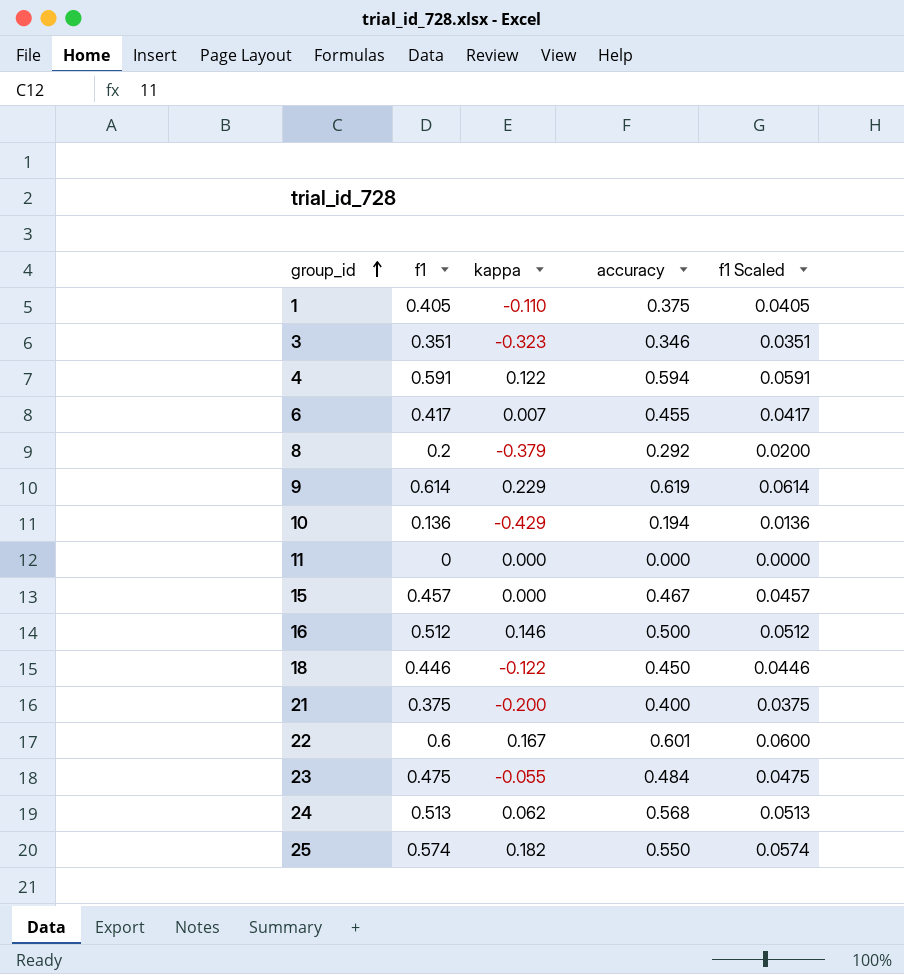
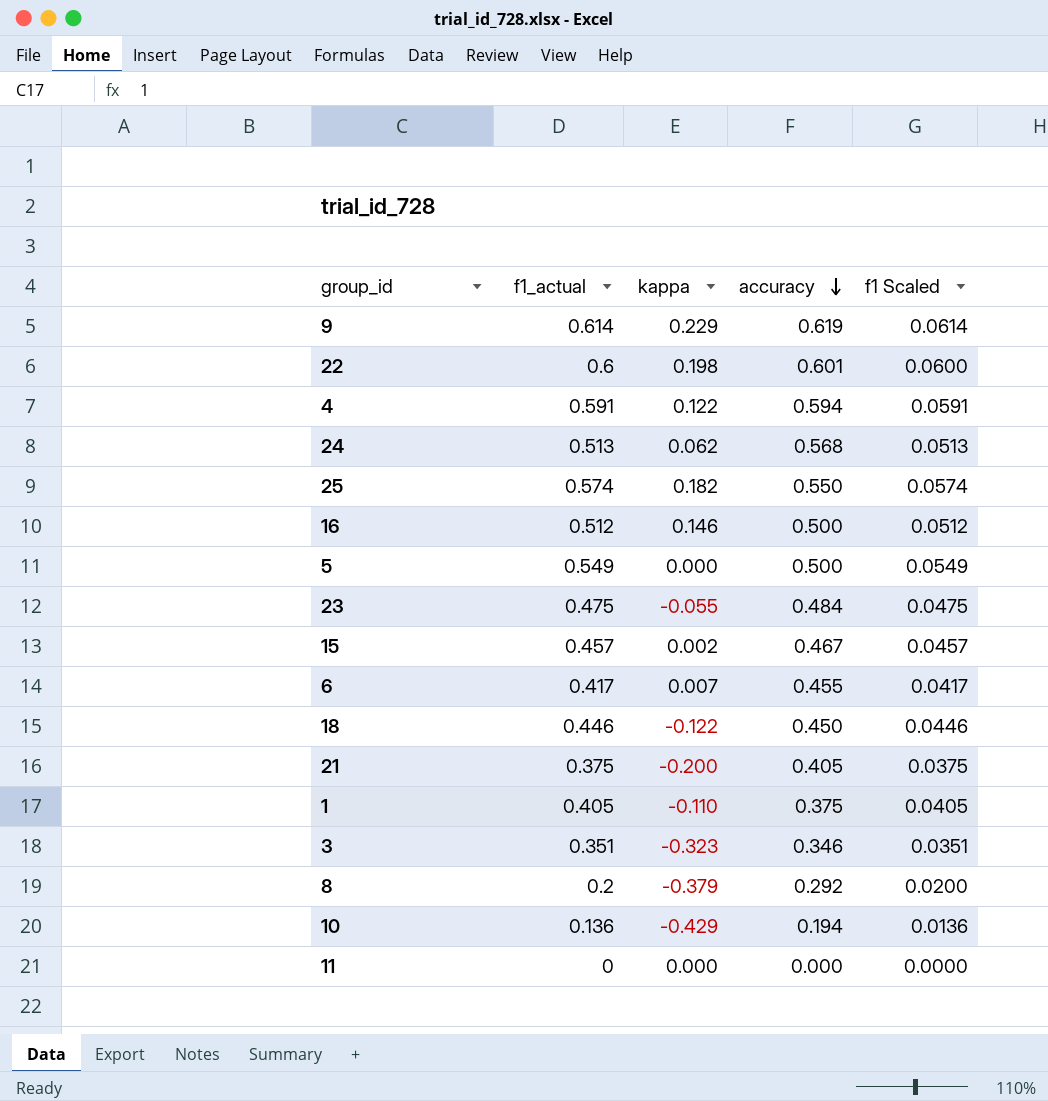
row order: group_id ascending -> accuracy descending
column name: f1 -> f1_actual
22 | kappa: 0.167 -> 0.198
row 5: none -> 0.549 | 0.000 | 0.500 | 0.0549
15 | kappa: 0.000 -> 0.002
21 | accuracy: 0.400 -> 0.405

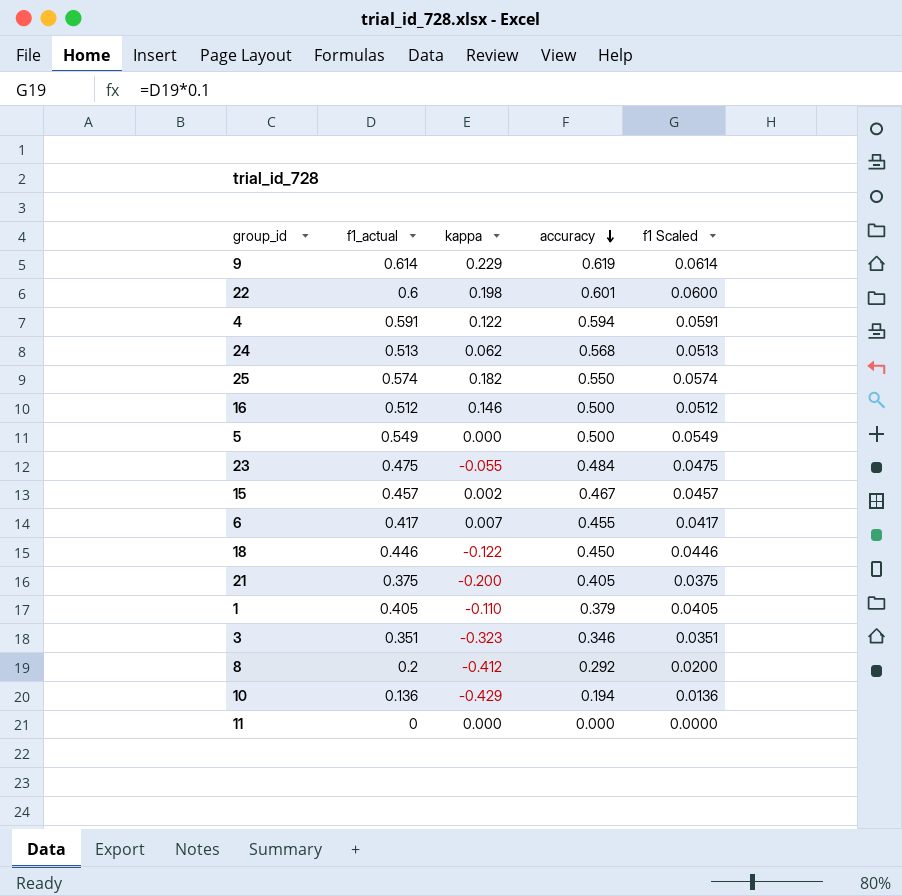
1 | accuracy: 0.375 -> 0.379
8 | kappa: -0.379 -> -0.412

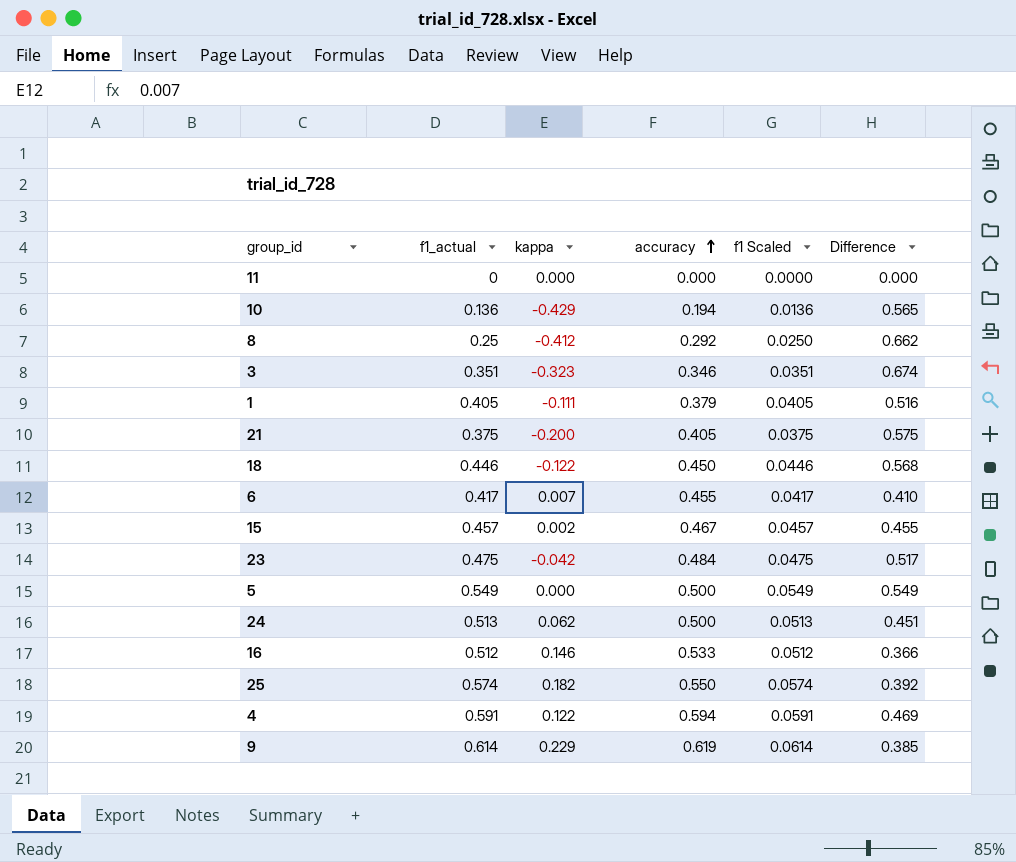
row order: accuracy descending -> accuracy ascending
column Difference | formula: none -> [f1_actual] - [kappa]
row 22: 0.6 | 0.198 | 0.601 | 0.0600 -> none
8 | f1_actual: 0.2 -> 0.25
8 | f1 Scaled: 0.0200 -> 0.0250
1 | kappa: -0.110 -> -0.111
23 | kappa: -0.055 -> -0.042
24 | accuracy: 0.568 -> 0.500
16 | accuracy: 0.500 -> 0.533

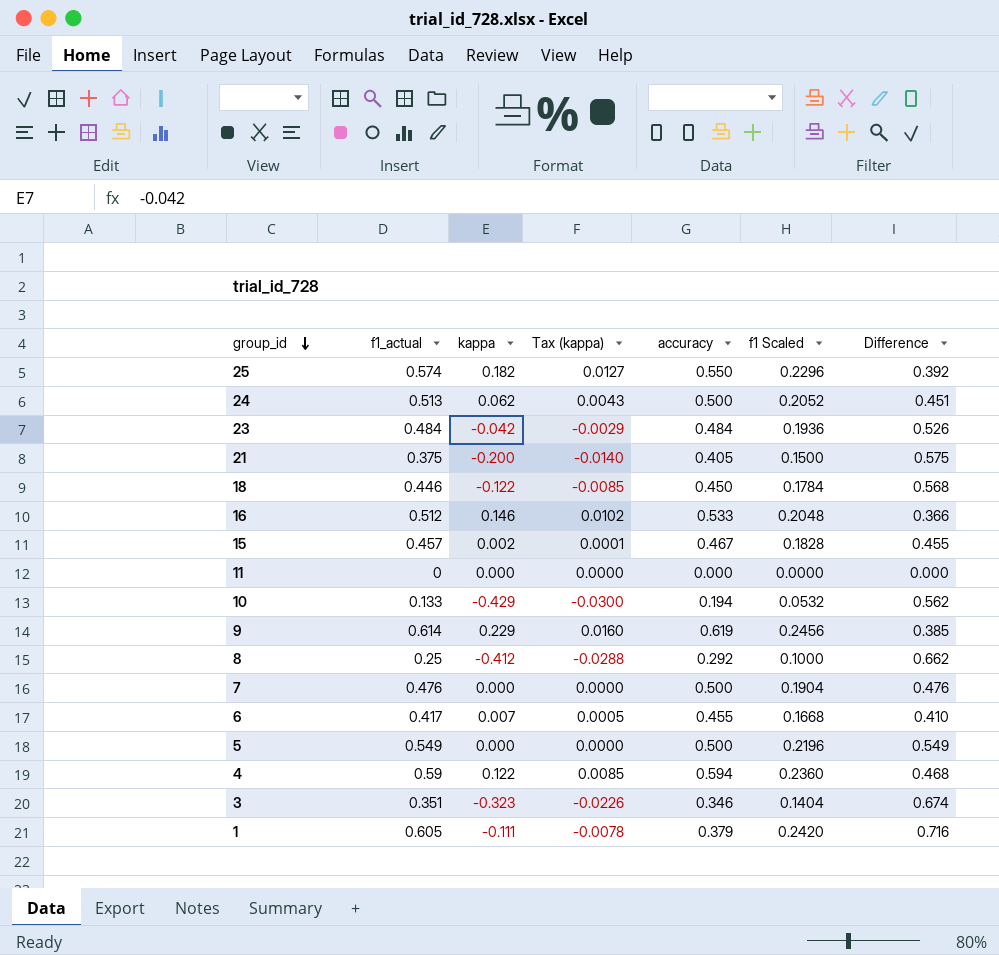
row order: accuracy ascending -> group_id descending
column Tax (kappa) | formula: none -> [kappa] * 0.07
column f1 Scaled | formula: [f1_actual] * 0.1 -> [f1_actual] * 0.4
23 | f1_actual: 0.475 -> 0.484
23 | Difference: 0.517 -> 0.526
10 | f1_actual: 0.136 -> 0.133
10 | Difference: 0.565 -> 0.562
row 7: none -> 0.476 | 0.000 | 0.0000 | 0.500 | 0.1904 | 0.476
4 | f1_actual: 0.591 -> 0.59
4 | Difference: 0.469 -> 0.468
1 | f1_actual: 0.405 -> 0.605
1 | Difference: 0.516 -> 0.716

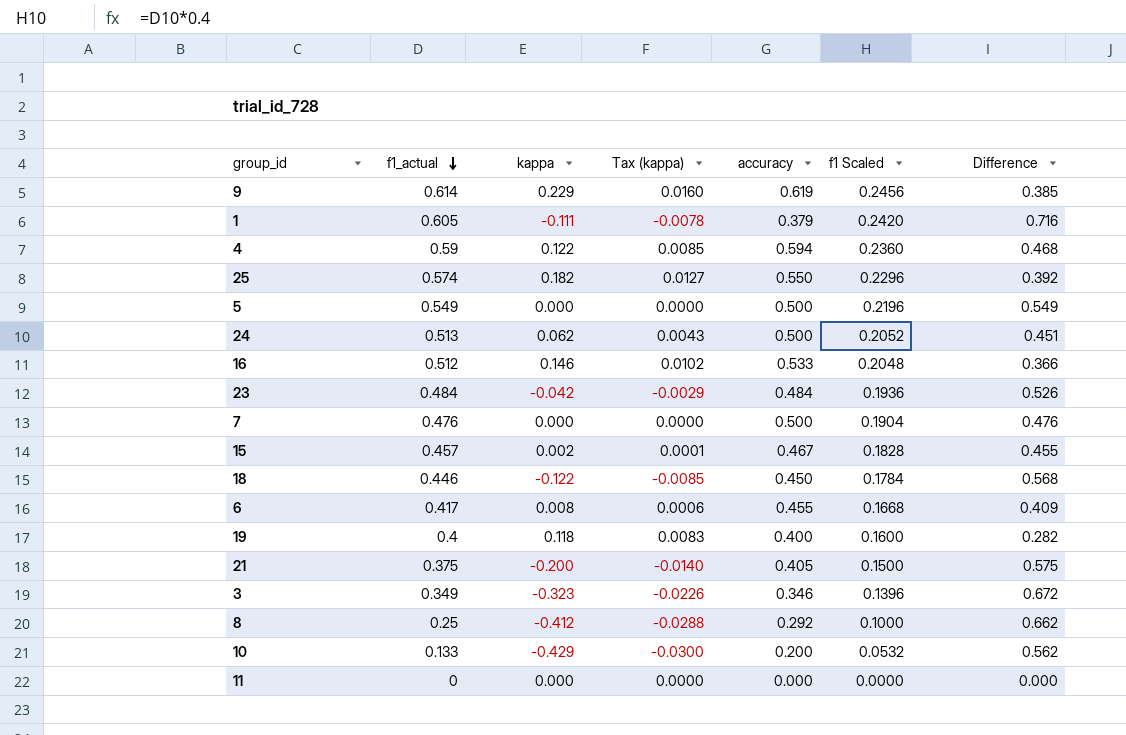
row order: group_id descending -> f1_actual descending
6 | kappa: 0.007 -> 0.008
6 | Tax (kappa): 0.0005 -> 0.0006
6 | Difference: 0.410 -> 0.409
row 19: none -> 0.4 | 0.118 | 0.0083 | 0.400 | 0.1600 | 0.282
3 | f1_actual: 0.351 -> 0.349
3 | f1 Scaled: 0.1404 -> 0.1396
3 | Difference: 0.674 -> 0.672
10 | accuracy: 0.194 -> 0.200

